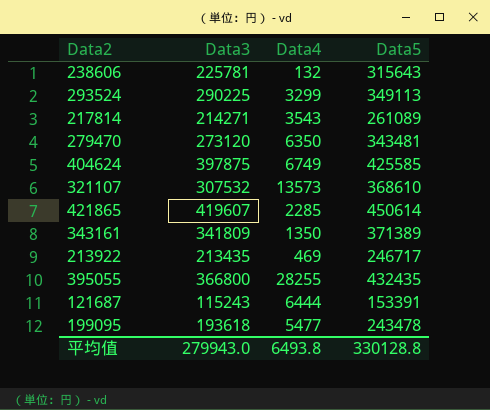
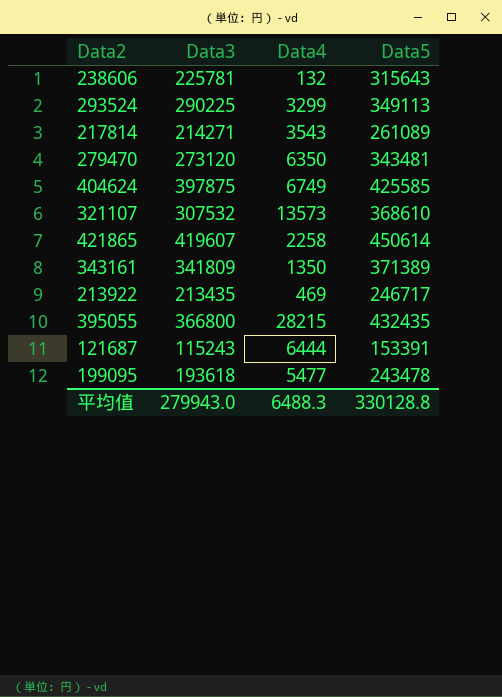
421865 | Data4: 2285 -> 2258
395055 | Data4: 28255 -> 28215
平均值 | Data4: 6493.8 -> 6488.3

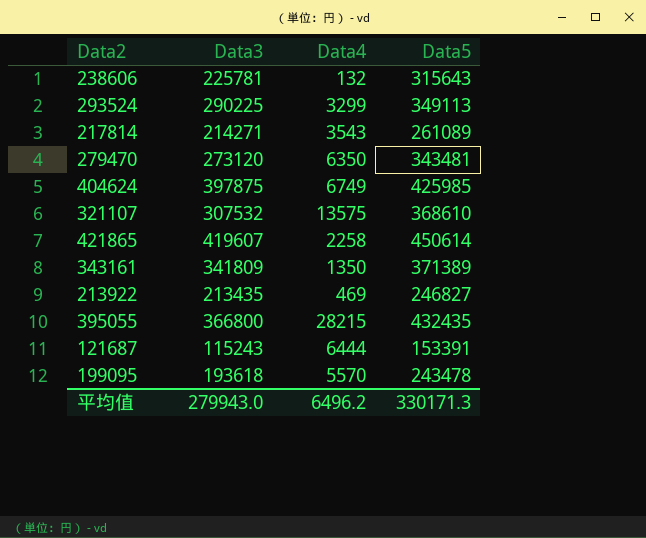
404624 | Data5: 425585 -> 425985
321107 | Data4: 13573 -> 13575
213922 | Data5: 246717 -> 246827
199095 | Data4: 5477 -> 5570
平均值 | Data4: 6488.3 -> 6496.2
平均值 | Data5: 330128.8 -> 330171.3

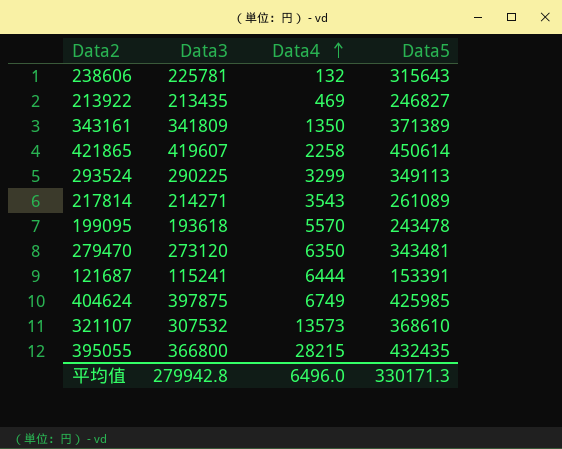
row order: none -> Data4 ascending
121687 | Data3: 115243 -> 115241
321107 | Data4: 13575 -> 13573
平均值 | Data3: 279943.0 -> 279942.8
平均值 | Data4: 6496.2 -> 6496.0

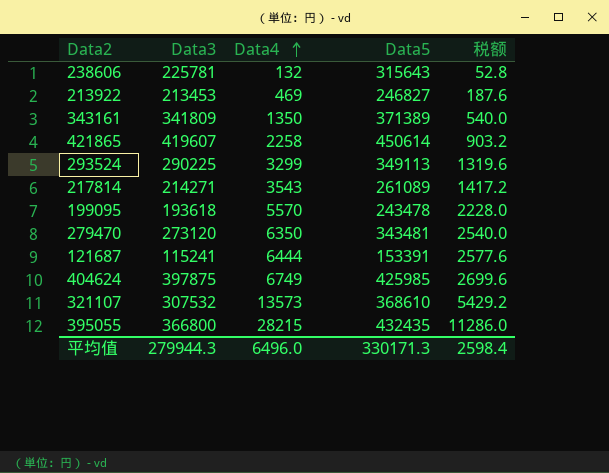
column 税额 | formula: none -> [Data4] * 0.4
213922 | Data3: 213435 -> 213453
平均值 | Data3: 279942.8 -> 279944.3

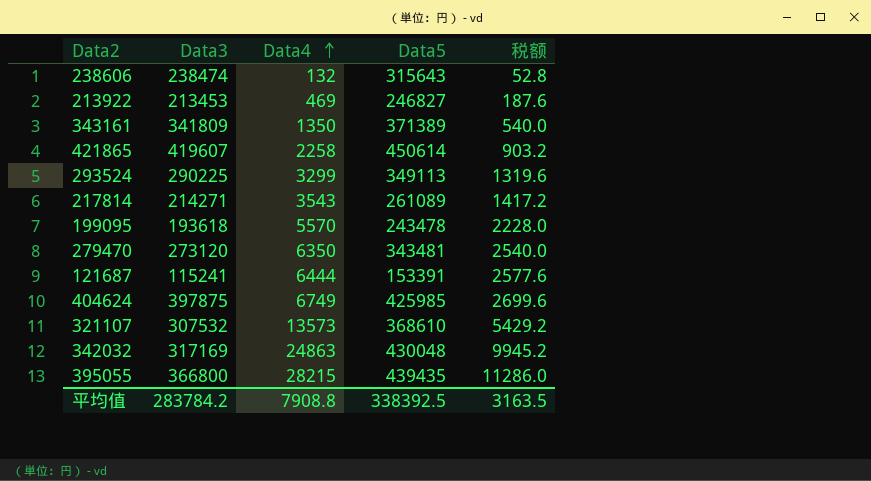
238606 | Data3: 225781 -> 238474
row 342032: none -> 317169 | 24863 | 430048 | 9945.2
395055 | Data5: 432435 -> 439435
平均值 | Data3: 279944.3 -> 283784.2
平均值 | Data4: 6496.0 -> 7908.8
平均值 | Data5: 330171.3 -> 338392.5
平均值 | 税额: 2598.4 -> 3163.5

